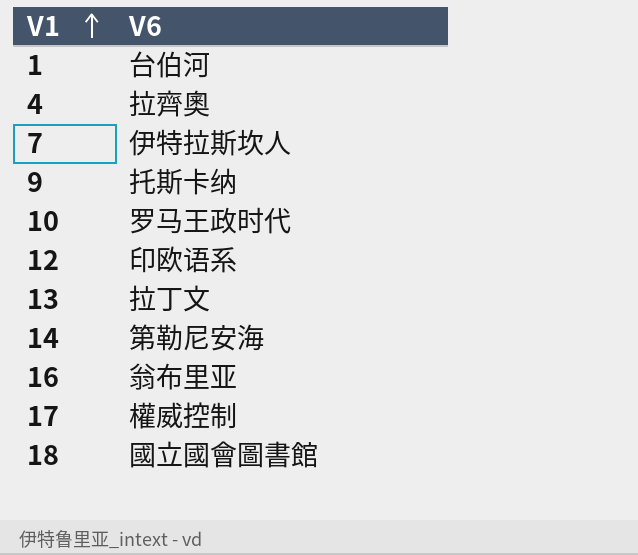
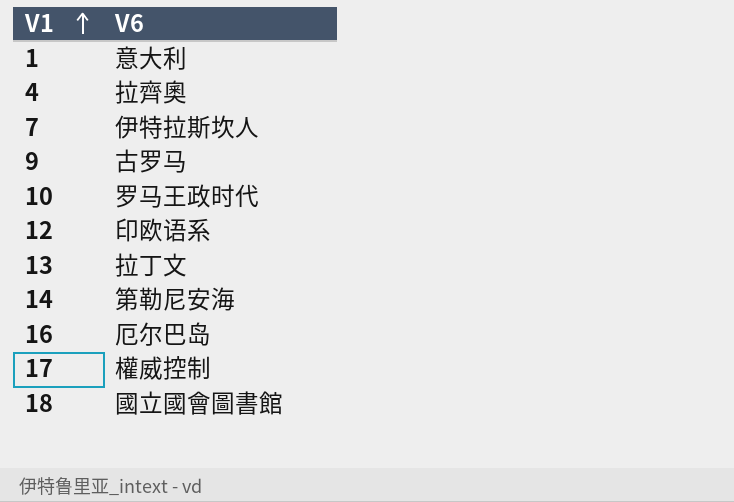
1 | V6: 台伯河 -> 意大利
9 | V6: 托斯卡纳 -> 古罗马
16 | V6: 翁布里亚 -> 厄尔巴岛

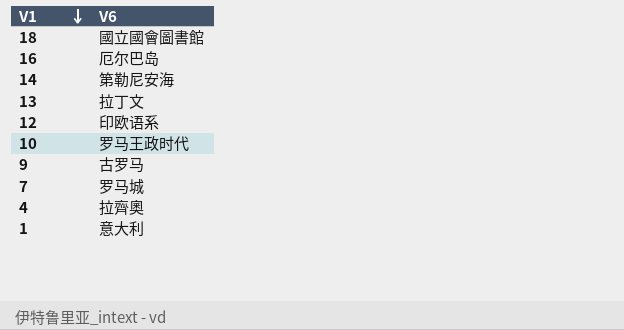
row order: V1 ascending -> V1 descending
row 17: 權威控制 -> none
7 | V6: 伊特拉斯坎人 -> 罗马城

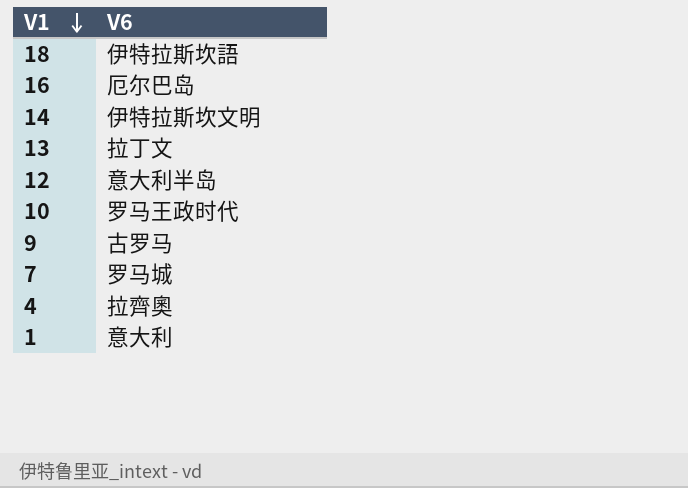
18 | V6: 國立國會圖書館 -> 伊特拉斯坎語
14 | V6: 第勒尼安海 -> 伊特拉斯坎文明
12 | V6: 印欧语系 -> 意大利半岛

